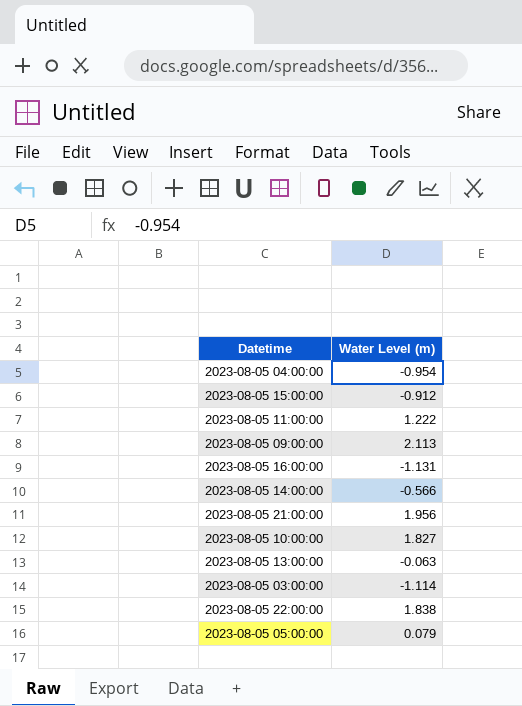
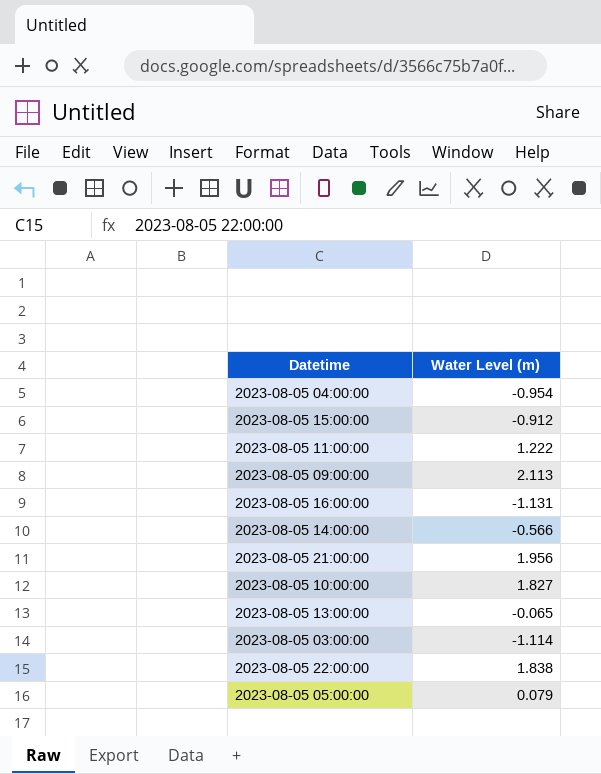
2023-08-05 13:00:00 | Water Level (m): -0.063 -> -0.065

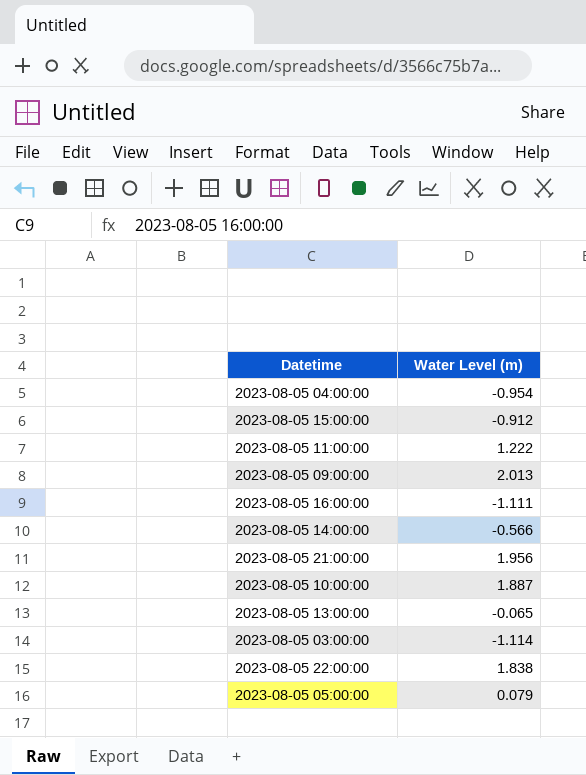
2023-08-05 09:00:00 | Water Level (m): 2.113 -> 2.013
2023-08-05 16:00:00 | Water Level (m): -1.131 -> -1.111
2023-08-05 10:00:00 | Water Level (m): 1.827 -> 1.887

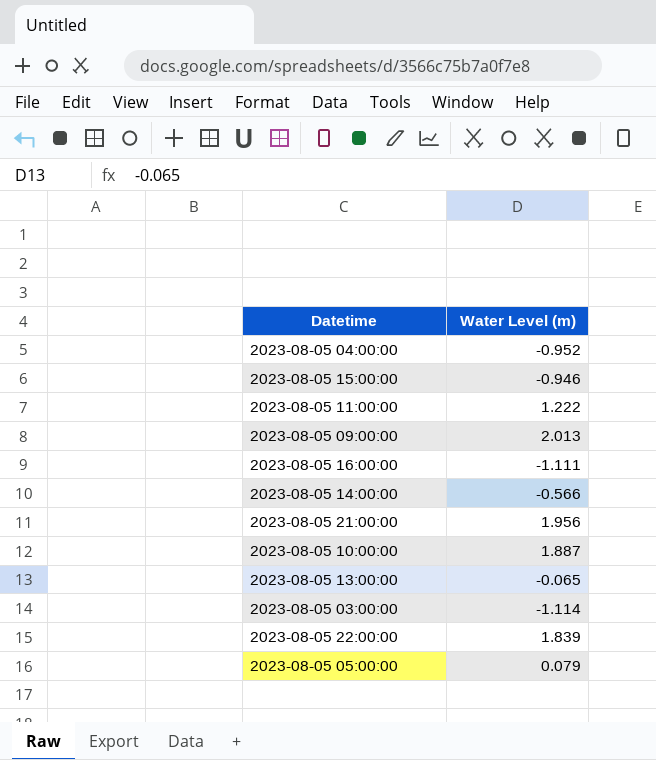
2023-08-05 04:00:00 | Water Level (m): -0.954 -> -0.952
2023-08-05 15:00:00 | Water Level (m): -0.912 -> -0.946
2023-08-05 22:00:00 | Water Level (m): 1.838 -> 1.839

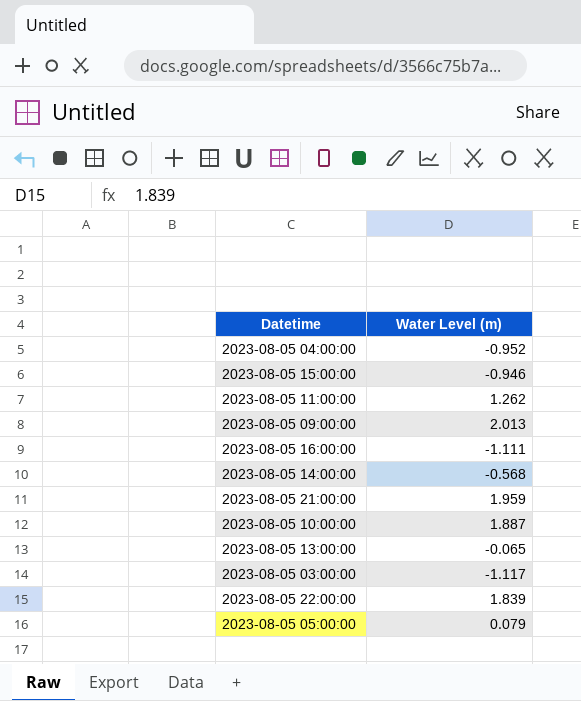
2023-08-05 11:00:00 | Water Level (m): 1.222 -> 1.262
2023-08-05 14:00:00 | Water Level (m): -0.566 -> -0.568
2023-08-05 21:00:00 | Water Level (m): 1.956 -> 1.959
2023-08-05 03:00:00 | Water Level (m): -1.114 -> -1.117

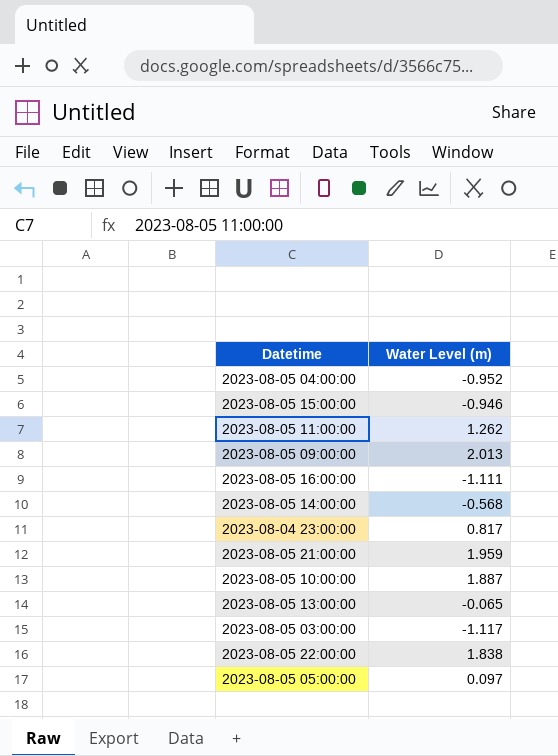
row 2023-08-04 23:00:00: none -> 0.817
2023-08-05 22:00:00 | Water Level (m): 1.839 -> 1.838
2023-08-05 05:00:00 | Water Level (m): 0.079 -> 0.097

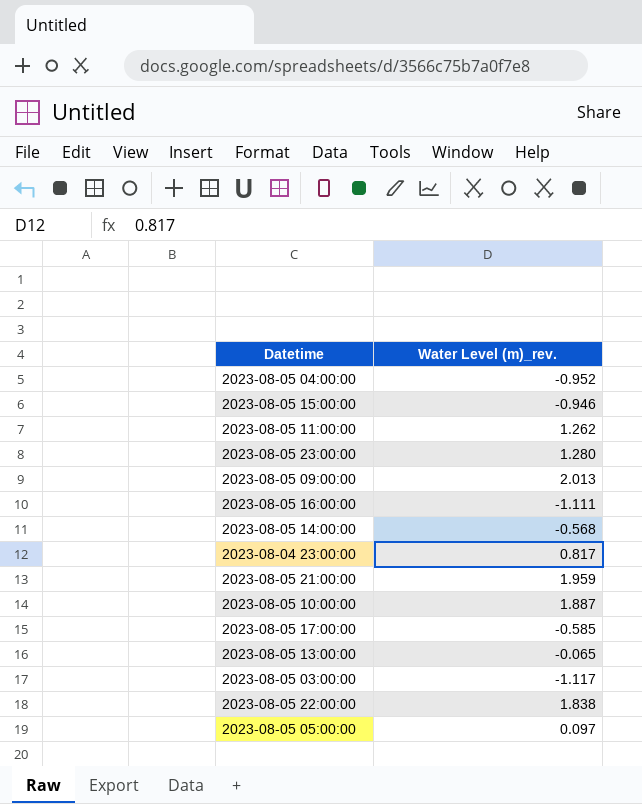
column name: Water Level (m) -> Water Level (m)_rev.
row 2023-08-05 23:00:00: none -> 1.280
row 2023-08-05 17:00:00: none -> -0.585

